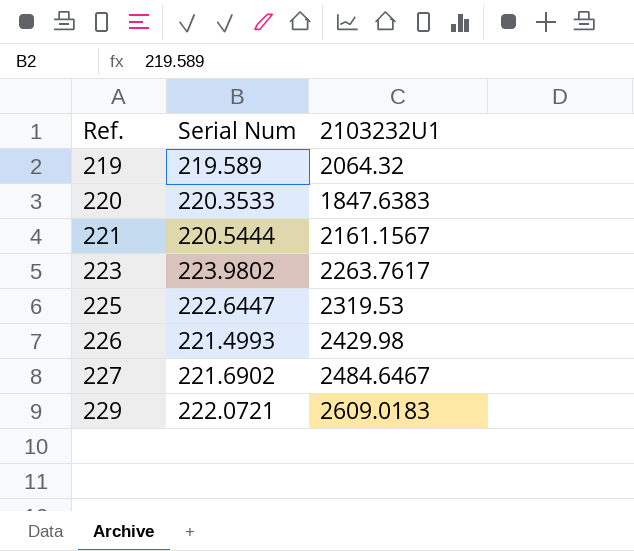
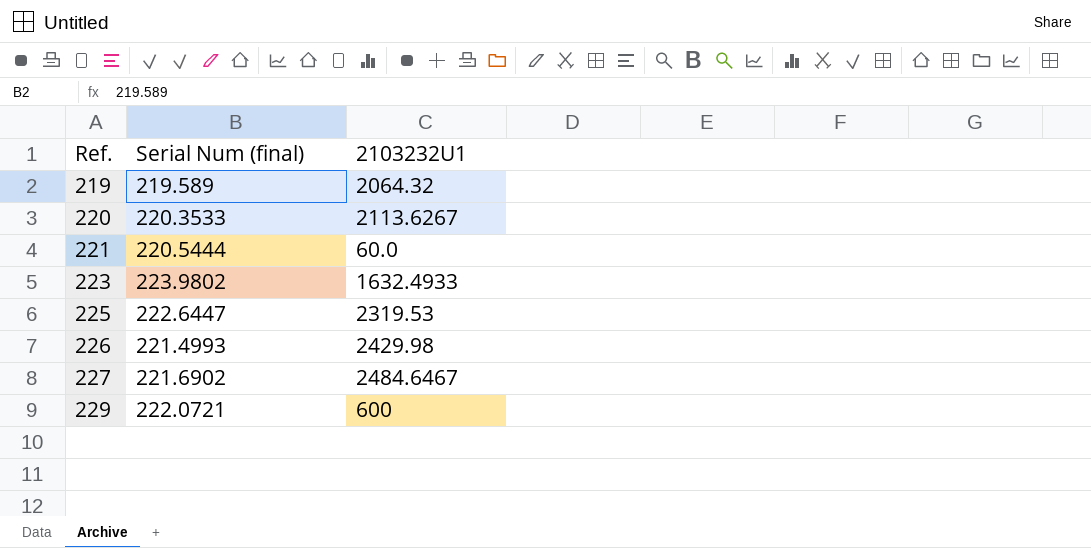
column name: Serial Num -> Serial Num (final)
220 | 2103232U1: 1847.6383 -> 2113.6267
221 | 2103232U1: 2161.1567 -> 60.0
223 | 2103232U1: 2263.7617 -> 1632.4933
229 | 2103232U1: 2609.0183 -> 600

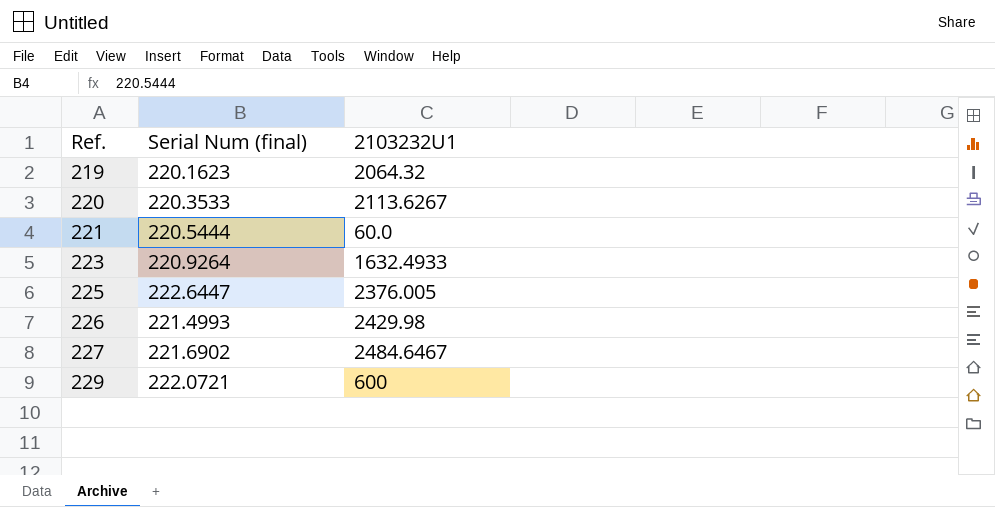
219 | Serial Num (final): 219.589 -> 220.1623
223 | Serial Num (final): 223.9802 -> 220.9264
225 | 2103232U1: 2319.53 -> 2376.005

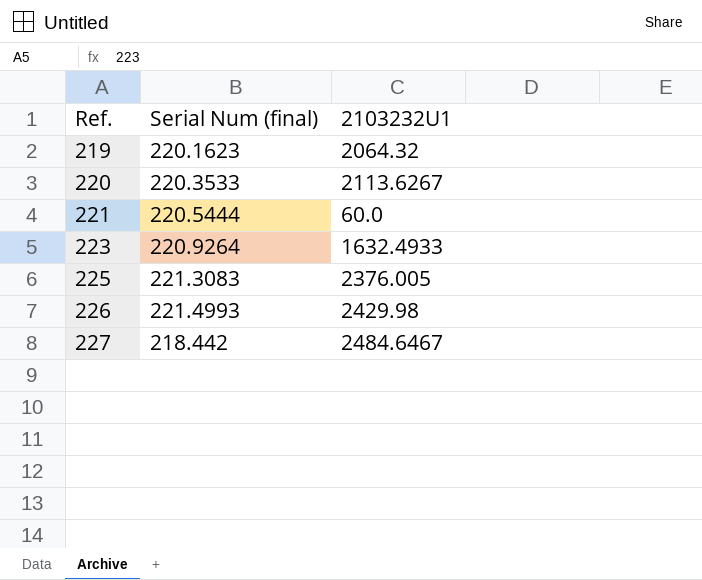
row 229: 222.0721 | 600 -> none
225 | Serial Num (final): 222.6447 -> 221.3083
227 | Serial Num (final): 221.6902 -> 218.442

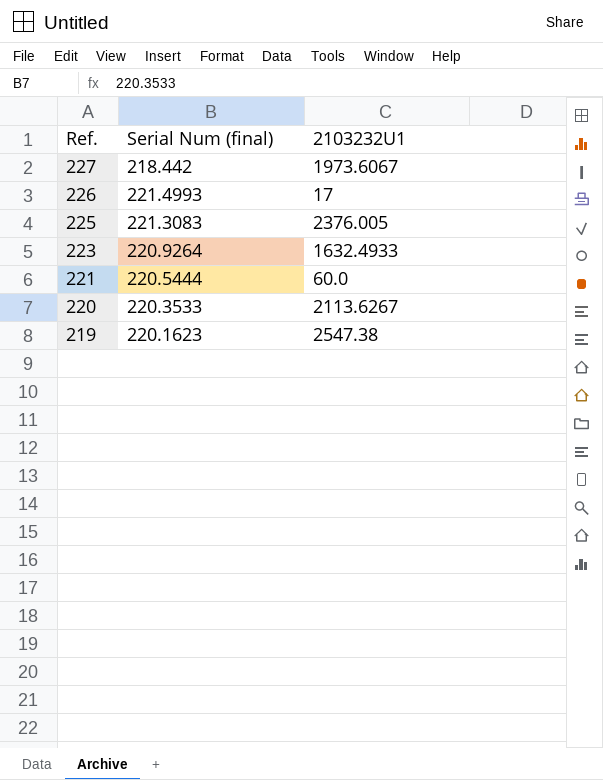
row order: Ref. ascending -> Ref. descending
227 | 2103232U1: 2484.6467 -> 1973.6067
226 | 2103232U1: 2429.98 -> 17
219 | 2103232U1: 2064.32 -> 2547.38

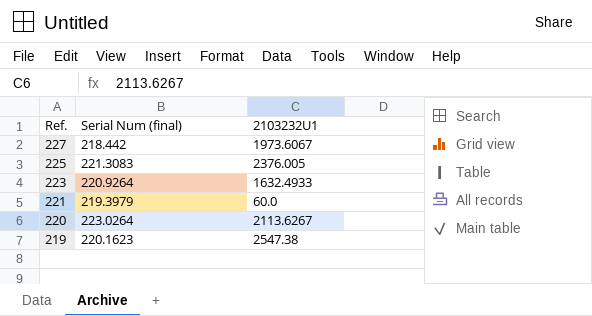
row 226: 221.4993 | 17 -> none
221 | Serial Num (final): 220.5444 -> 219.3979
220 | Serial Num (final): 220.3533 -> 223.0264

